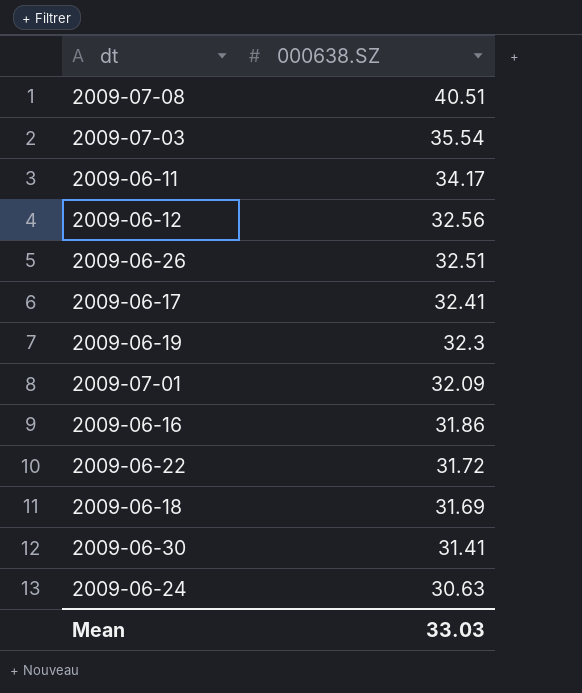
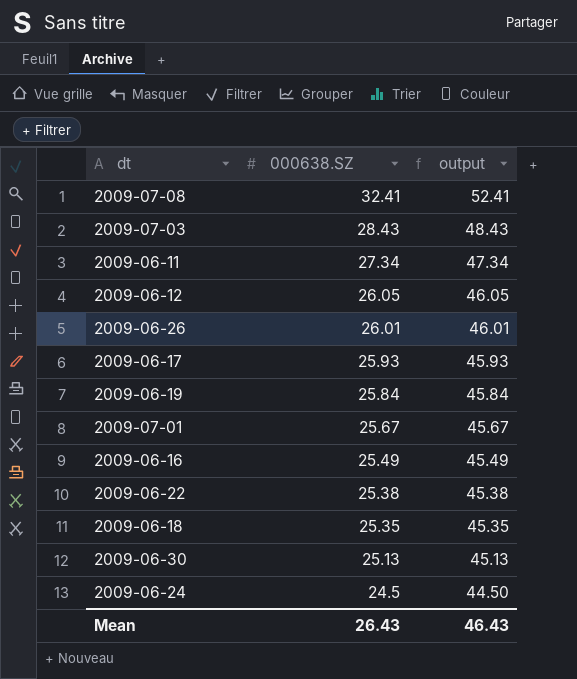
column output | formula: none -> [000638.SZ] + 20
2009-07-08 | 000638.SZ: 40.51 -> 32.41
2009-07-03 | 000638.SZ: 35.54 -> 28.43
2009-06-11 | 000638.SZ: 34.17 -> 27.34
2009-06-12 | 000638.SZ: 32.56 -> 26.05
2009-06-26 | 000638.SZ: 32.51 -> 26.01
2009-06-17 | 000638.SZ: 32.41 -> 25.93
2009-06-19 | 000638.SZ: 32.3 -> 25.84
2009-07-01 | 000638.SZ: 32.09 -> 25.67
2009-06-16 | 000638.SZ: 31.86 -> 25.49
2009-06-22 | 000638.SZ: 31.72 -> 25.38
2009-06-18 | 000638.SZ: 31.69 -> 25.35
2009-06-30 | 000638.SZ: 31.41 -> 25.13
2009-06-24 | 000638.SZ: 30.63 -> 24.5
Mean | 000638.SZ: 33.03 -> 26.43

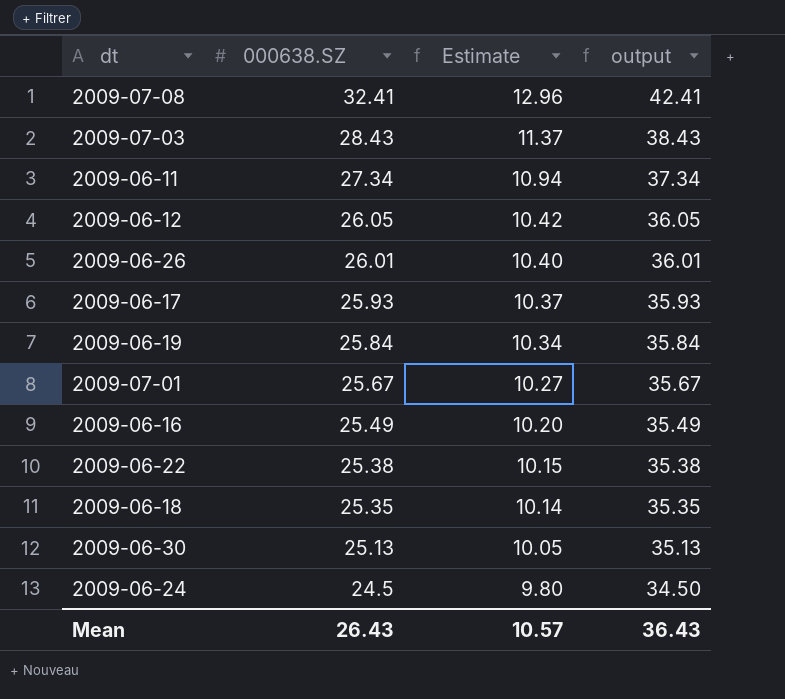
column Estimate | formula: none -> [000638.SZ] * 0.4
column output | formula: [000638.SZ] + 20 -> [000638.SZ] + 10
Mean | output: 46.43 -> 36.43

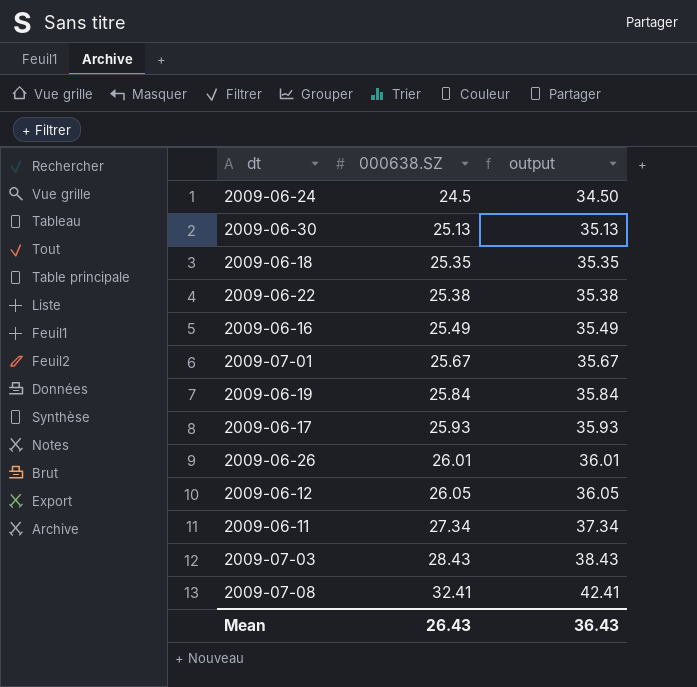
row order: 000638.SZ descending -> 000638.SZ ascending
column Estimate | formula: [000638.SZ] * 0.4 -> none

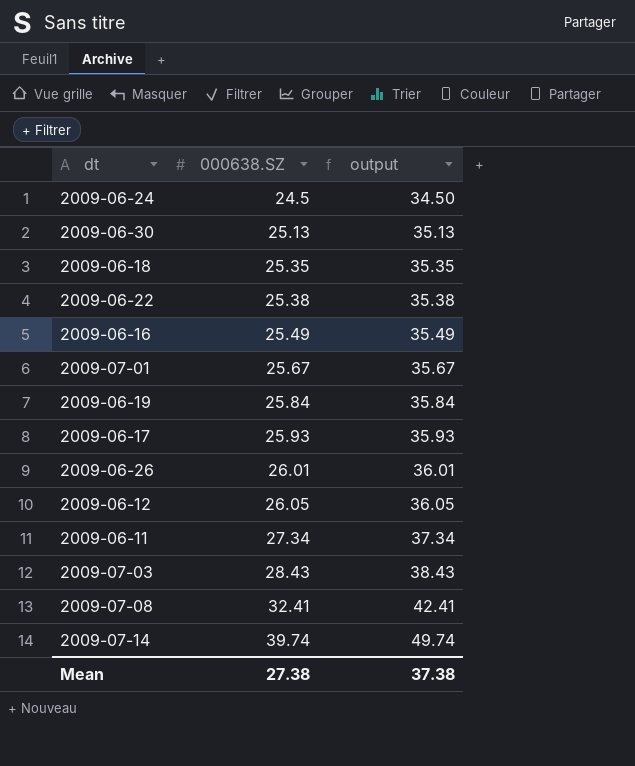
row 2009-07-14: none -> 39.74 | 49.74
Mean | 000638.SZ: 26.43 -> 27.38
Mean | output: 36.43 -> 37.38

